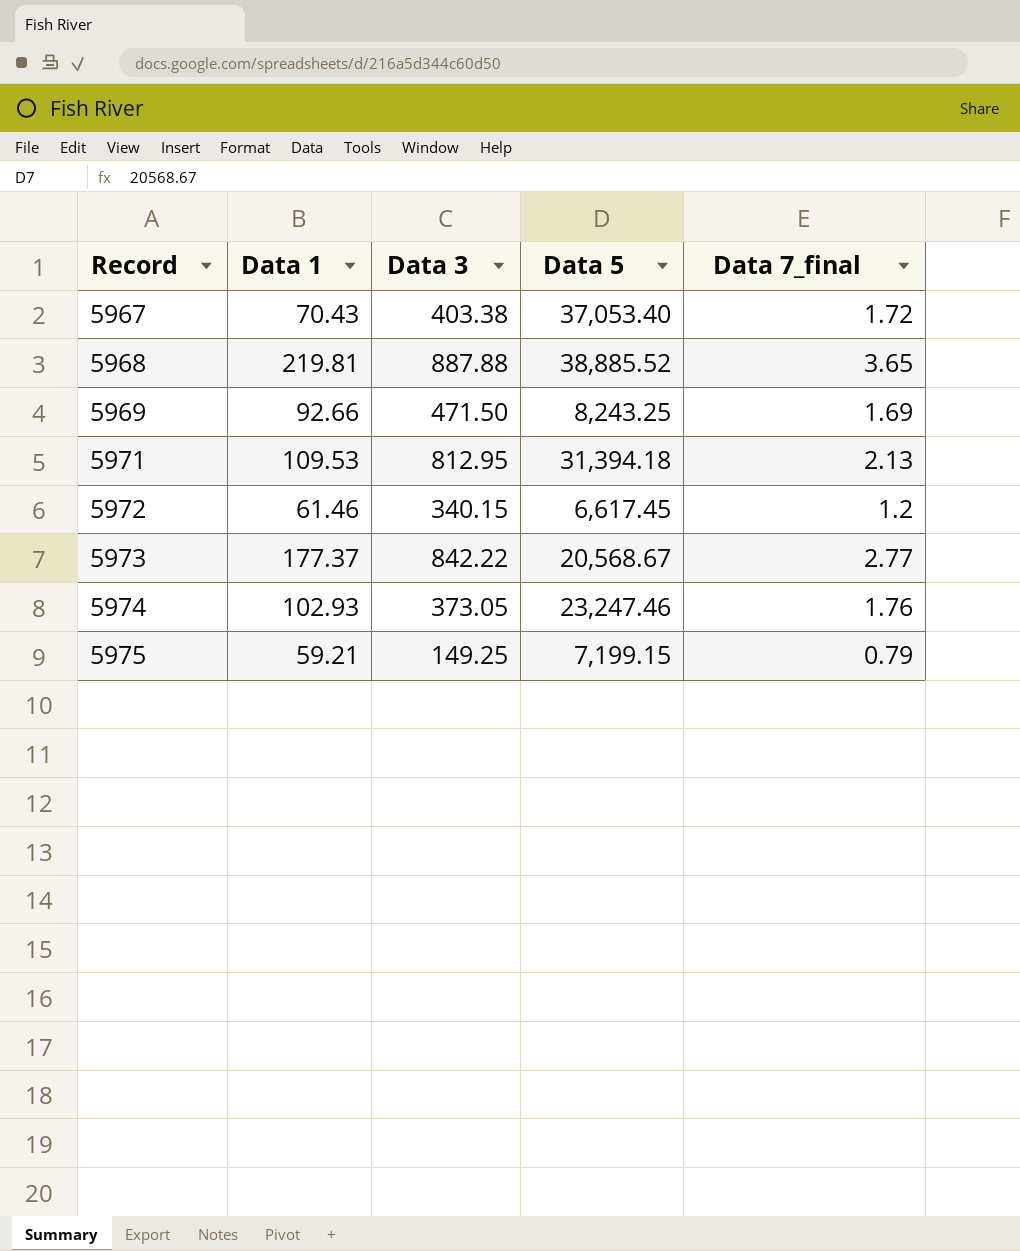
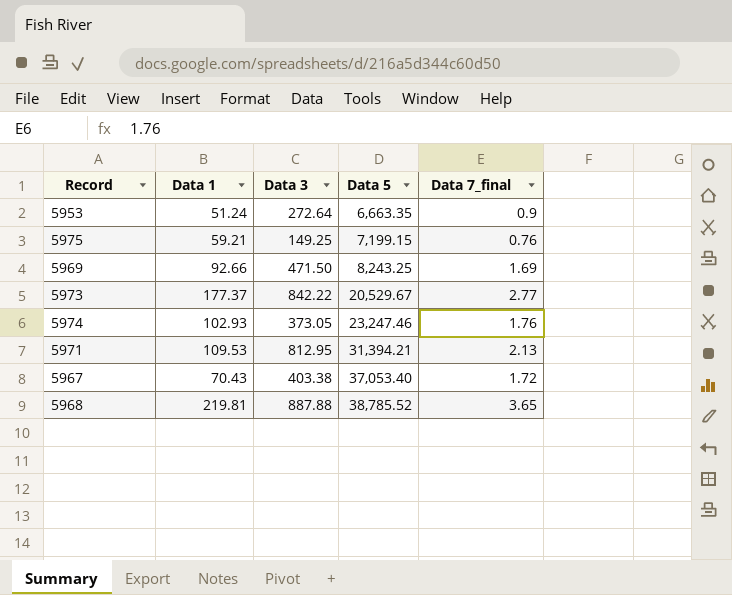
row order: Record ascending -> Data 5 ascending
row 5972: 61.46 | 340.15 | 6,617.45 | 1.2 -> none
row 5953: none -> 51.24 | 272.64 | 6,663.35 | 0.9
5975 | Data 7_final: 0.79 -> 0.76
5973 | Data 5: 20,568.67 -> 20,529.67
5971 | Data 5: 31,394.18 -> 31,394.21
5968 | Data 5: 38,885.52 -> 38,785.52

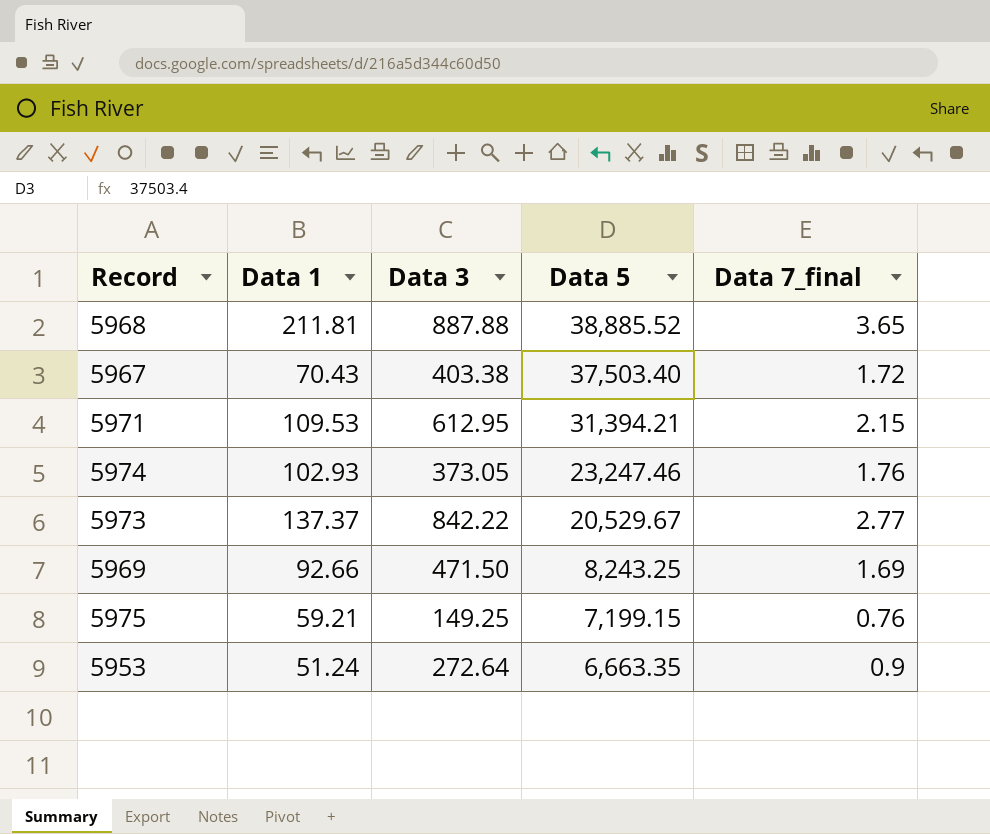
row order: Data 5 ascending -> Data 5 descending
5968 | Data 1: 219.81 -> 211.81
5968 | Data 5: 38,785.52 -> 38,885.52
5967 | Data 5: 37,053.40 -> 37,503.40
5971 | Data 3: 812.95 -> 612.95
5971 | Data 7_final: 2.13 -> 2.15
5973 | Data 1: 177.37 -> 137.37

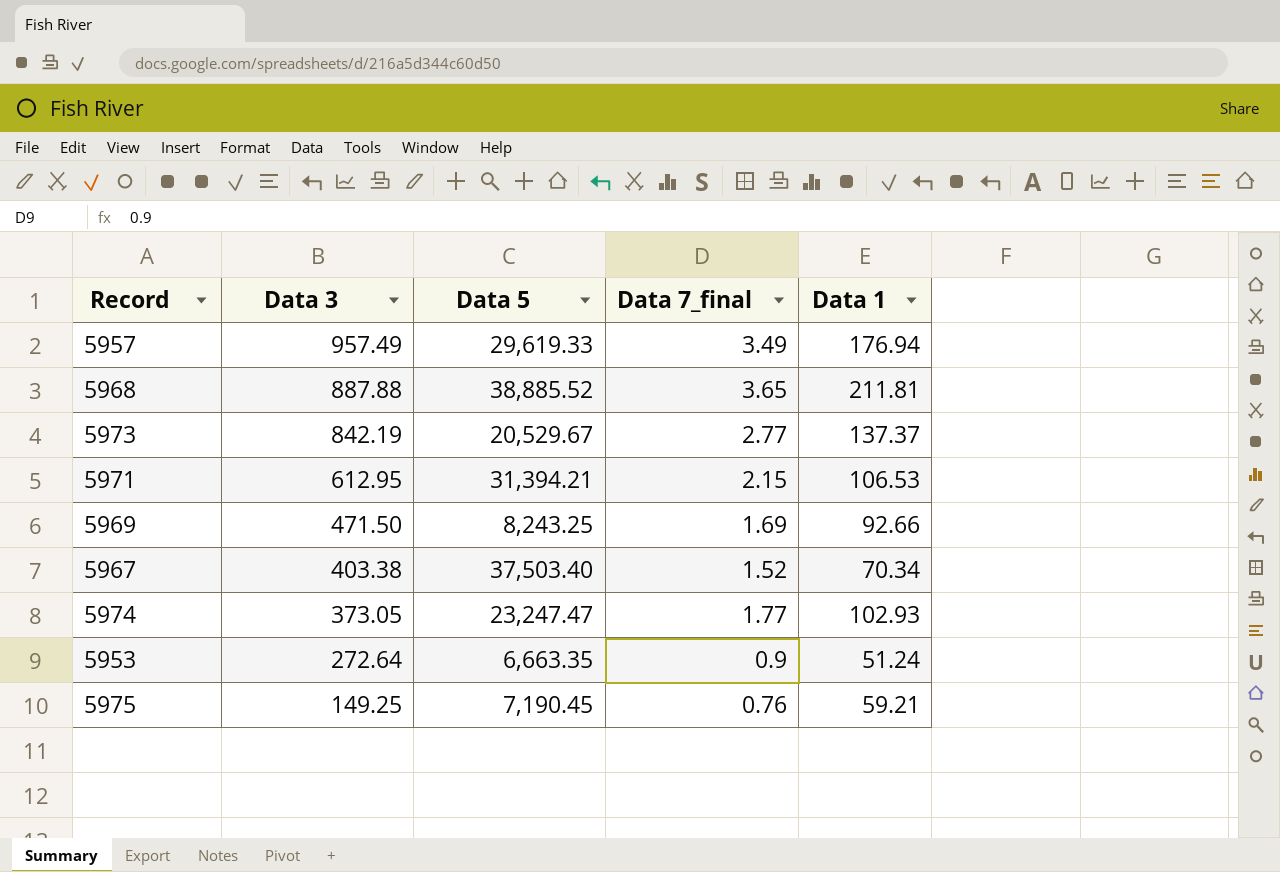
row order: Data 5 descending -> Data 3 descending
column Data 1 | position: 2 -> 5
row 5957: none -> 957.49 | 29,619.33 | 3.49 | 176.94
5973 | Data 3: 842.22 -> 842.19
5971 | Data 1: 109.53 -> 106.53
5967 | Data 7_final: 1.72 -> 1.52
5967 | Data 1: 70.43 -> 70.34
5974 | Data 5: 23,247.46 -> 23,247.47
5974 | Data 7_final: 1.76 -> 1.77
5975 | Data 5: 7,199.15 -> 7,190.45

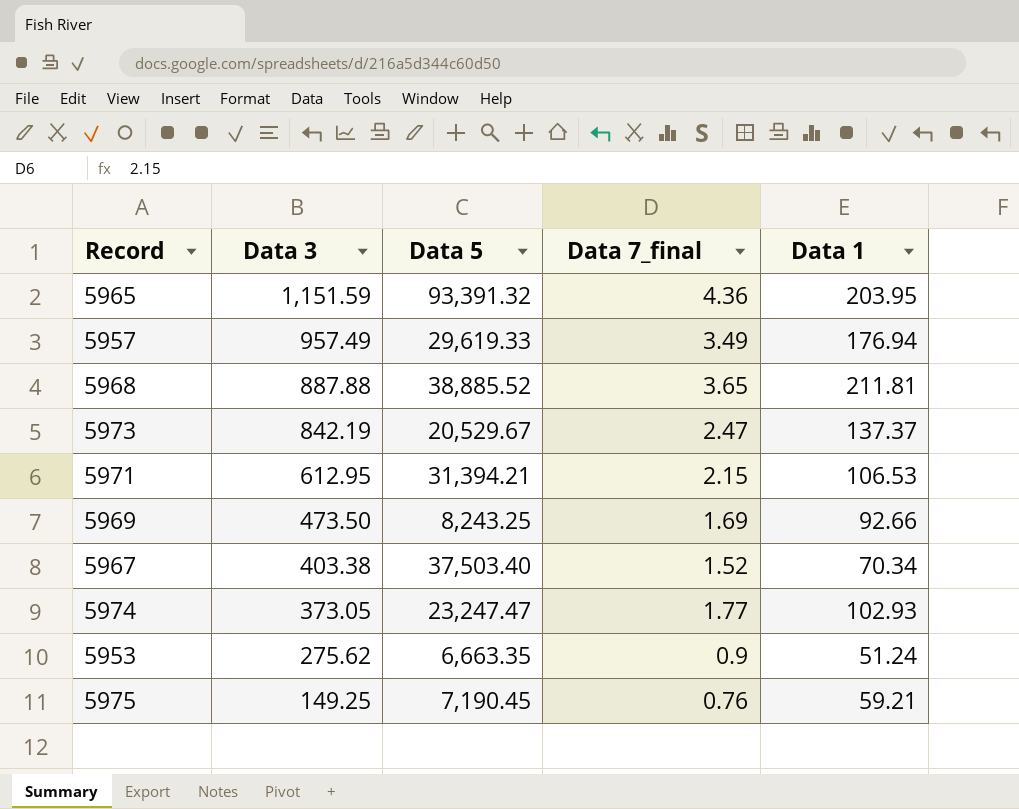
row 5965: none -> 1,151.59 | 93,391.32 | 4.36 | 203.95
5973 | Data 7_final: 2.77 -> 2.47
5969 | Data 3: 471.50 -> 473.50
5953 | Data 3: 272.64 -> 275.62

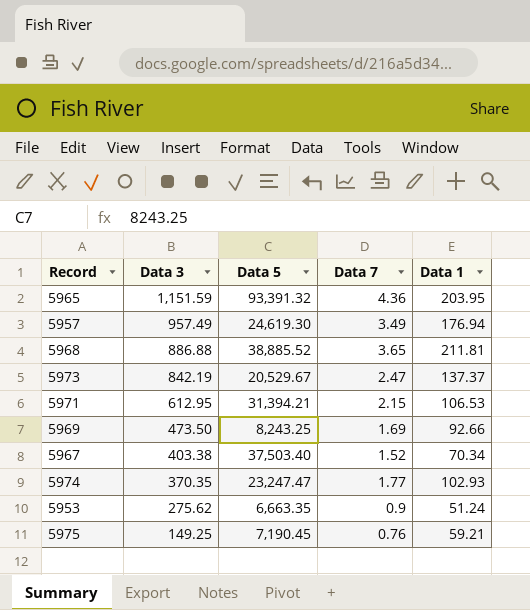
column name: Data 7_final -> Data 7
5957 | Data 5: 29,619.33 -> 24,619.30
5968 | Data 3: 887.88 -> 886.88
5974 | Data 3: 373.05 -> 370.35

